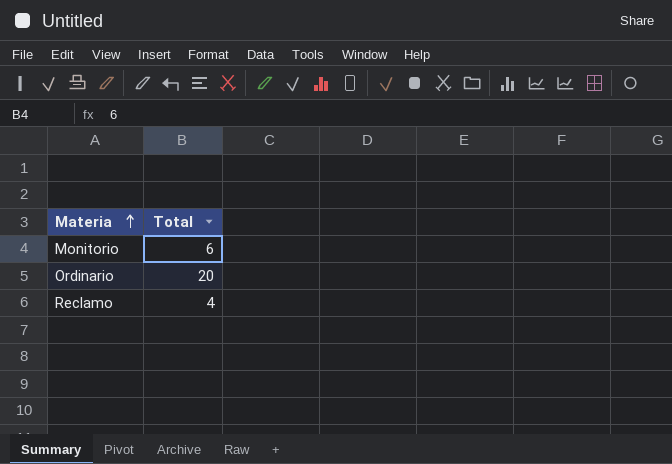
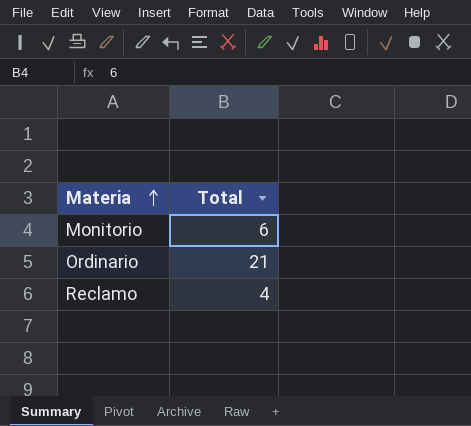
Ordinario | Total: 20 -> 21

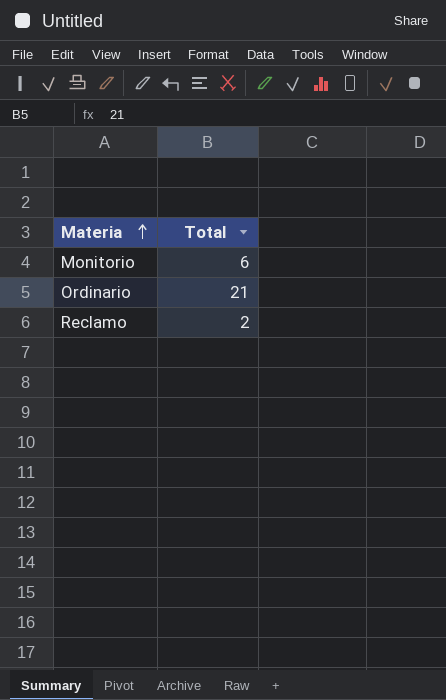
Reclamo | Total: 4 -> 2

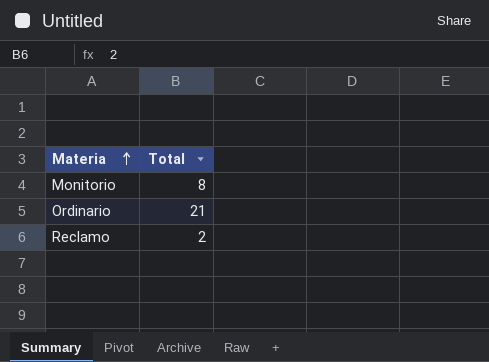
Monitorio | Total: 6 -> 8

